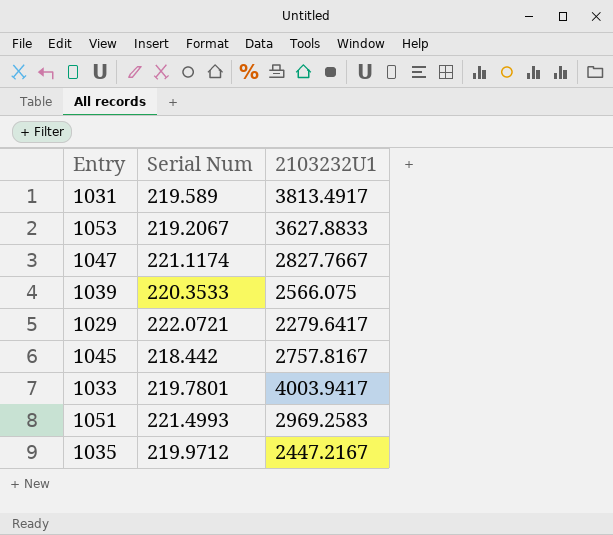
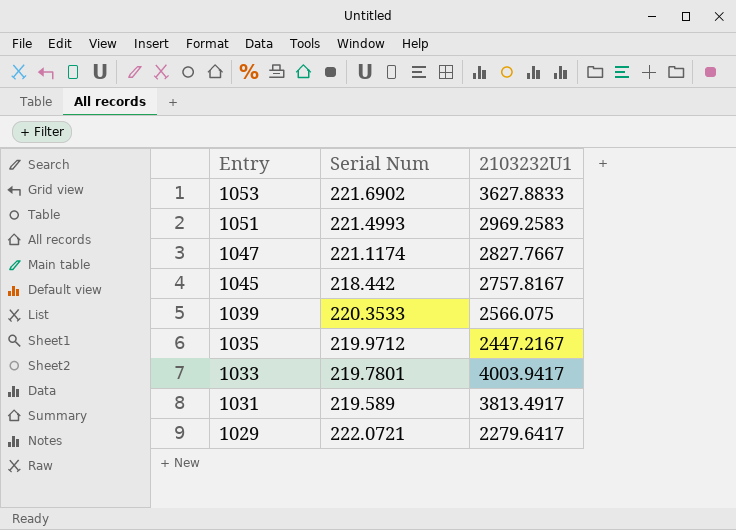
row order: none -> Entry descending
1053 | Serial Num: 219.2067 -> 221.6902

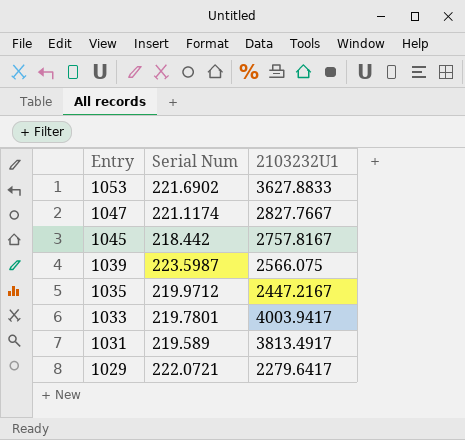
row 1051: 221.4993 | 2969.2583 -> none
1039 | Serial Num: 220.3533 -> 223.5987

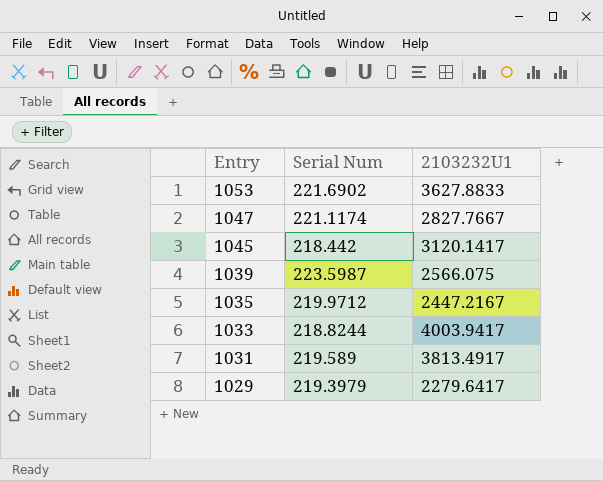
1045 | 2103232U1: 2757.8167 -> 3120.1417
1033 | Serial Num: 219.7801 -> 218.8244
1029 | Serial Num: 222.0721 -> 219.3979

